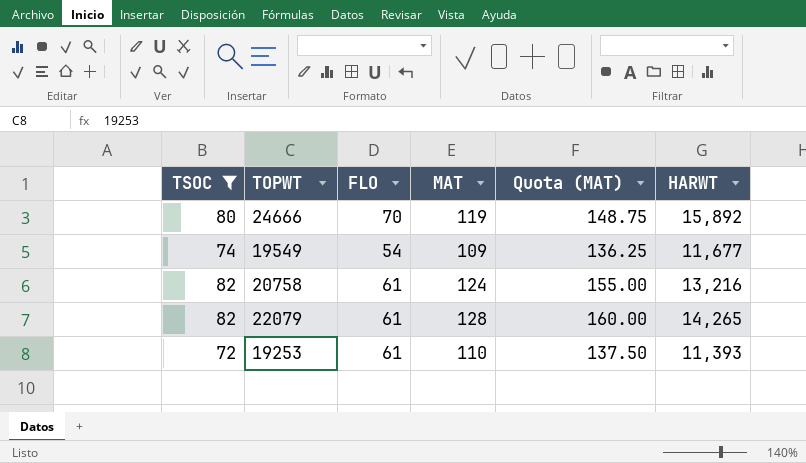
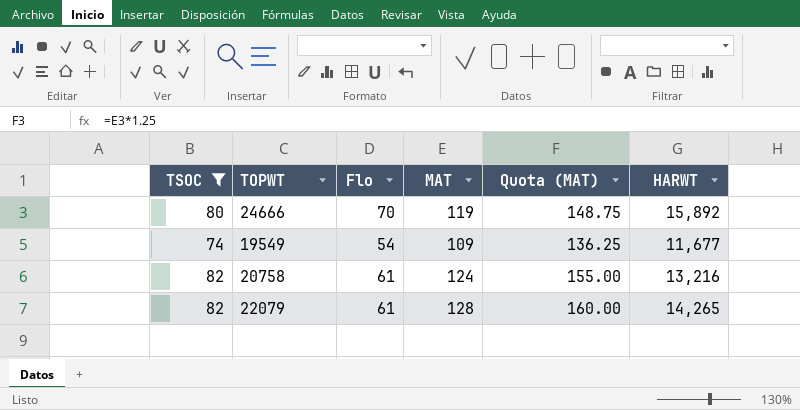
column name: FLO -> Flo
row 19253: 72 | 61 | 110 | 137.50 | 11,393 -> none

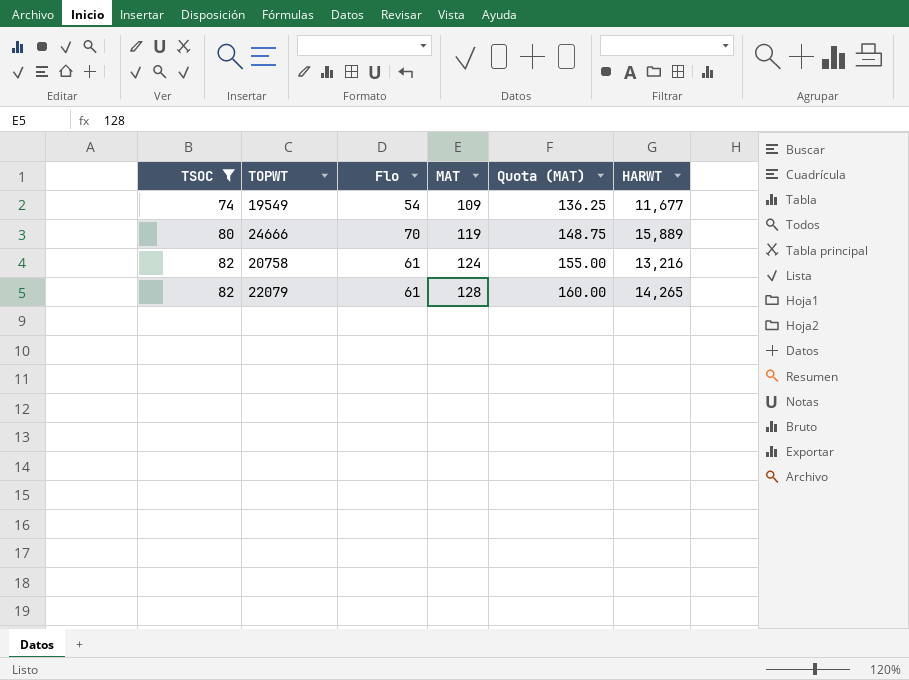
row order: none -> TSOC ascending
24666 | HARWT: 15,892 -> 15,889

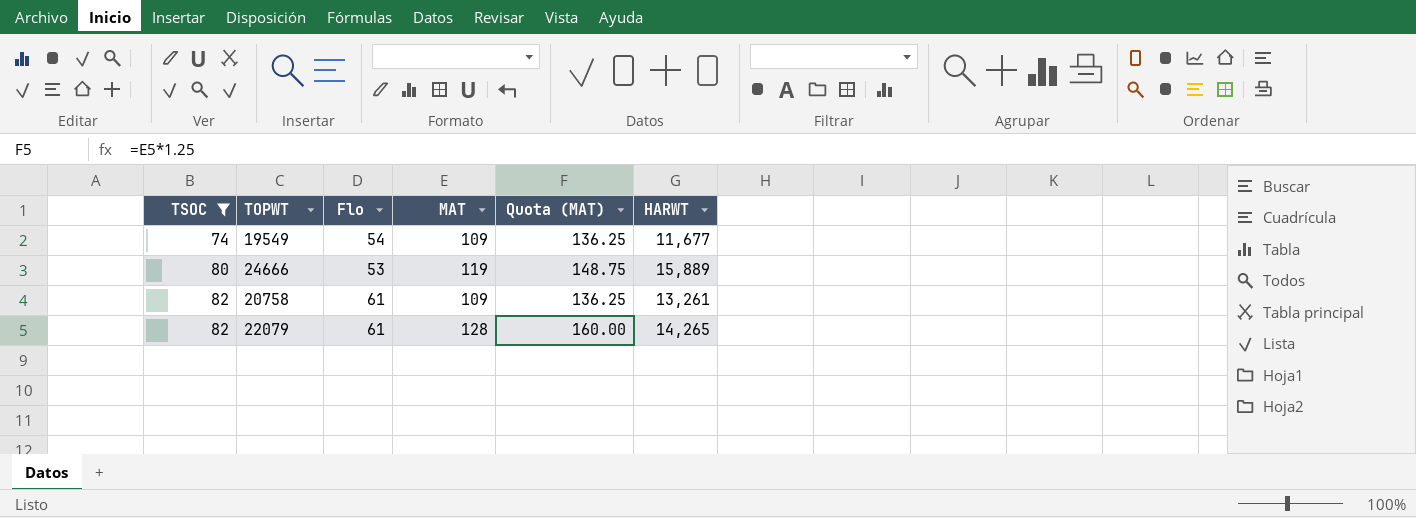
24666 | Flo: 70 -> 53
20758 | MAT: 124 -> 109
20758 | Quota (MAT): 155.00 -> 136.25
20758 | HARWT: 13,216 -> 13,261

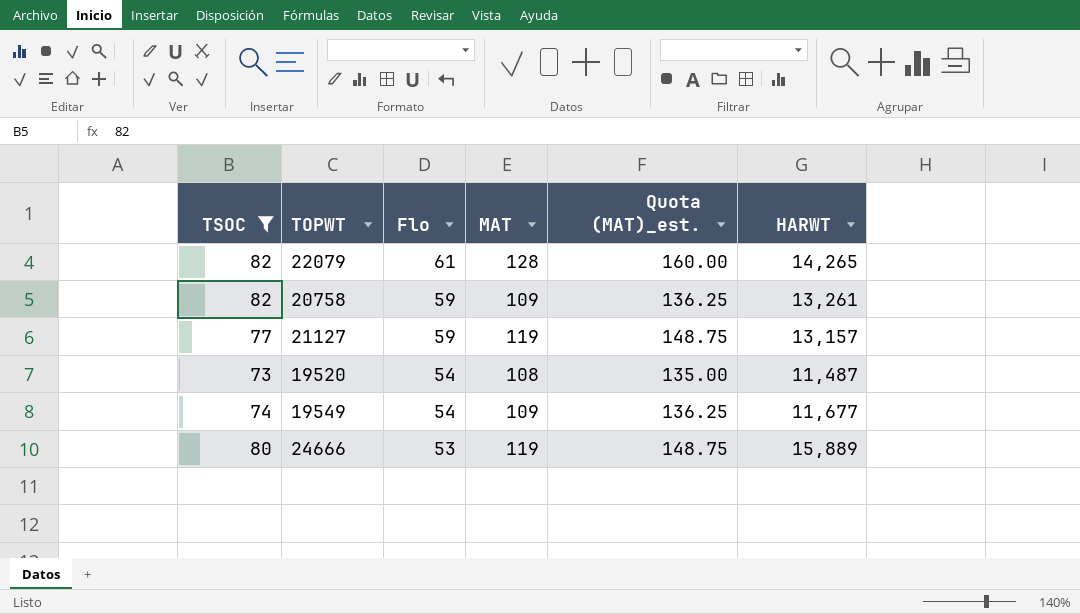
row order: TSOC ascending -> Flo descending
column name: Quota (MAT) -> Quota (MAT)_est.
20758 | Flo: 61 -> 59
row 21127: none -> 77 | 59 | 119 | 148.75 | 13,157
row 19520: none -> 73 | 54 | 108 | 135.00 | 11,487

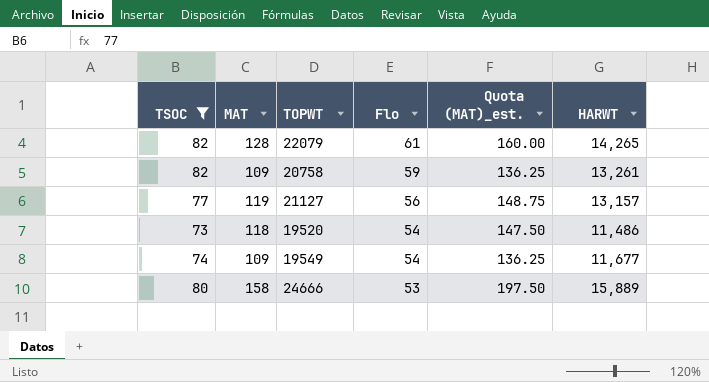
column MAT | position: 4 -> 2
21127 | Flo: 59 -> 56
19520 | MAT: 108 -> 118
19520 | Quota (MAT)_est.: 135.00 -> 147.50
19520 | HARWT: 11,487 -> 11,486
24666 | MAT: 119 -> 158
24666 | Quota (MAT)_est.: 148.75 -> 197.50

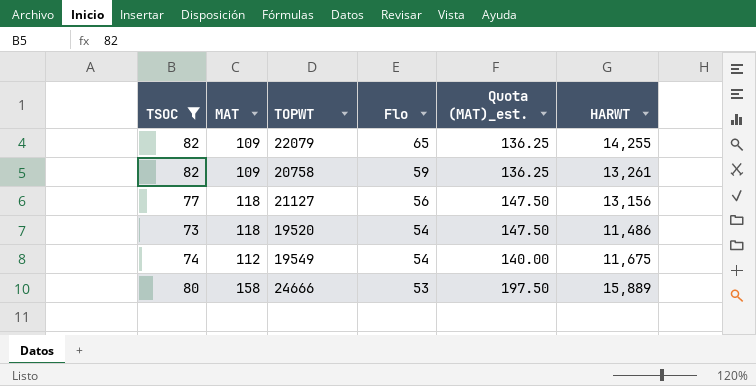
22079 | MAT: 128 -> 109
22079 | Flo: 61 -> 65
22079 | Quota (MAT)_est.: 160.00 -> 136.25
22079 | HARWT: 14,265 -> 14,255
21127 | MAT: 119 -> 118
21127 | Quota (MAT)_est.: 148.75 -> 147.50
21127 | HARWT: 13,157 -> 13,156
19549 | MAT: 109 -> 112
19549 | Quota (MAT)_est.: 136.25 -> 140.00
19549 | HARWT: 11,677 -> 11,675

